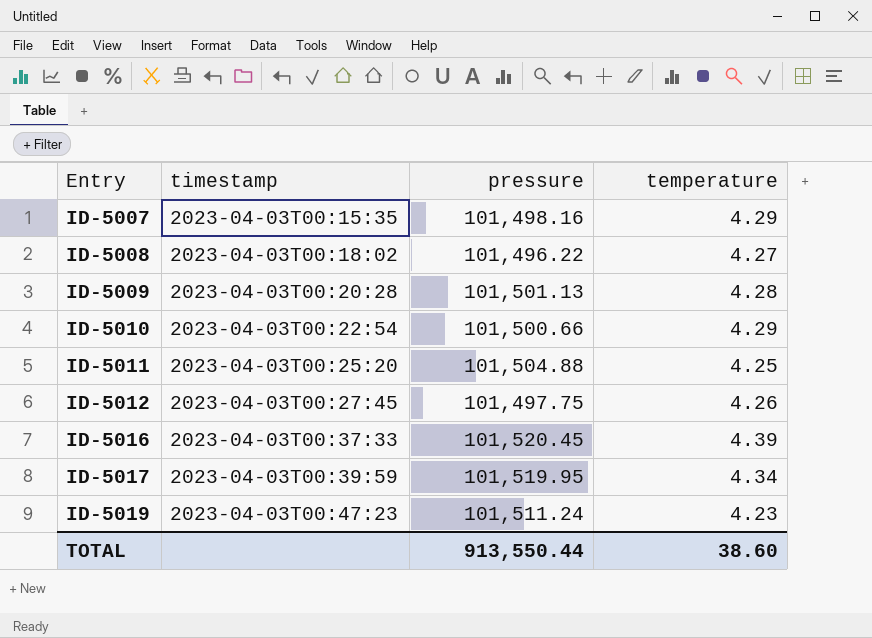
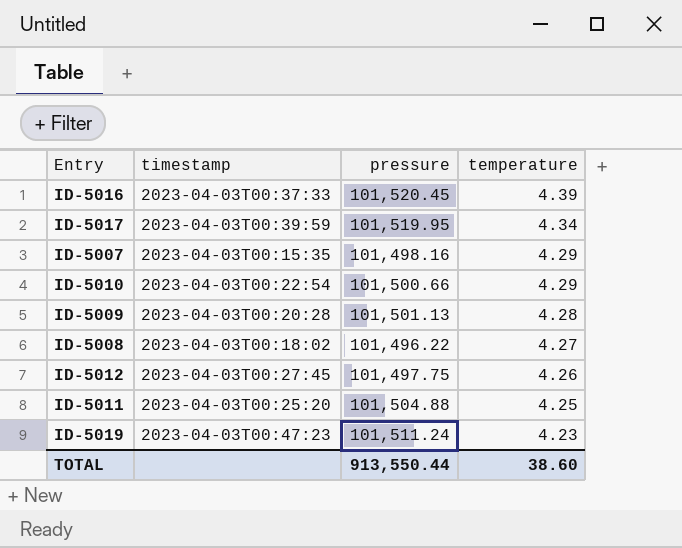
row order: Entry ascending -> temperature descending

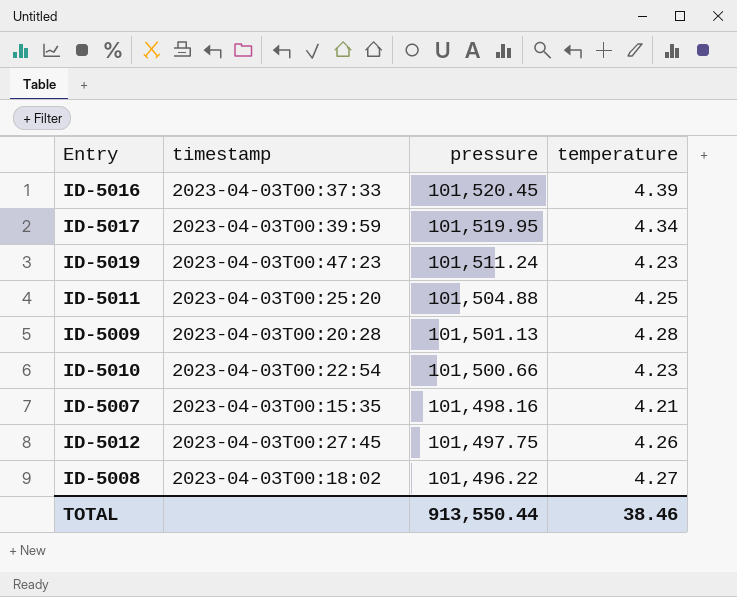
row order: temperature descending -> pressure descending
ID-5010 | temperature: 4.29 -> 4.23
ID-5007 | temperature: 4.29 -> 4.21
TOTAL | temperature: 38.60 -> 38.46

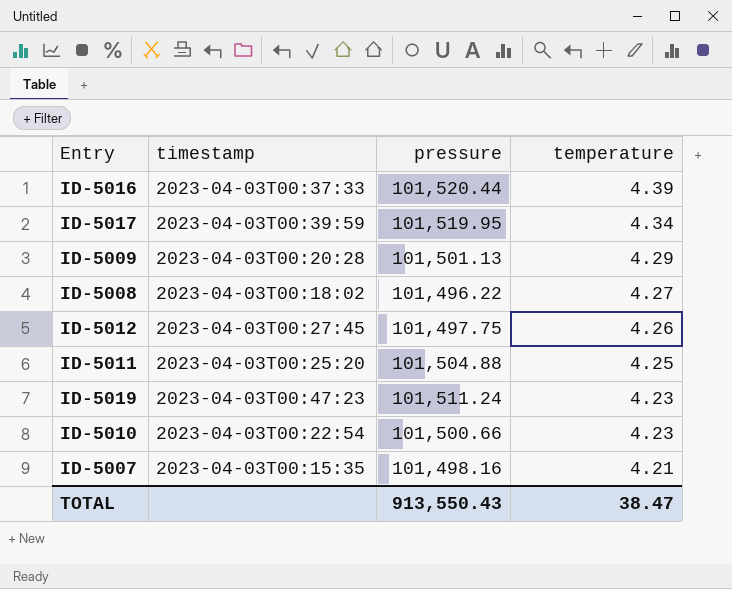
row order: pressure descending -> temperature descending
ID-5016 | pressure: 101,520.45 -> 101,520.44
ID-5009 | temperature: 4.28 -> 4.29
TOTAL | pressure: 913,550.44 -> 913,550.43
TOTAL | temperature: 38.46 -> 38.47

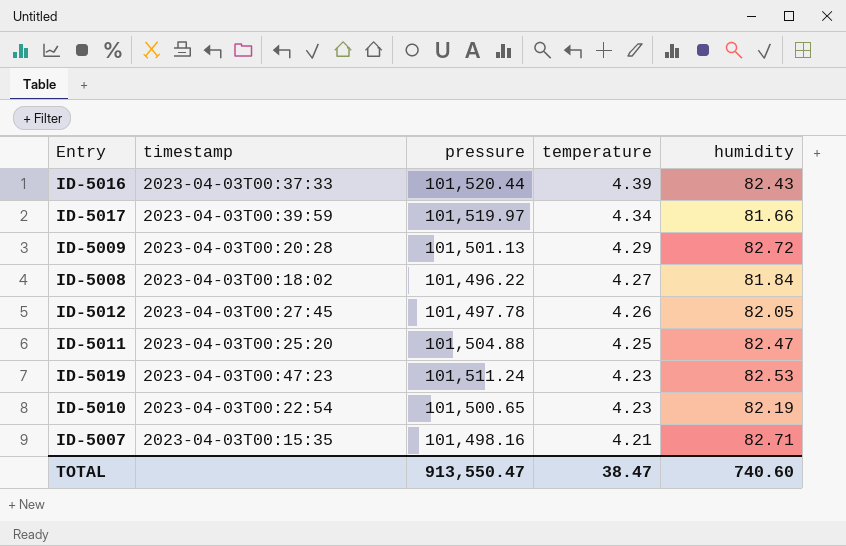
column humidity | position: none -> 5
ID-5017 | pressure: 101,519.95 -> 101,519.97
ID-5012 | pressure: 101,497.75 -> 101,497.78
ID-5010 | pressure: 101,500.66 -> 101,500.65
TOTAL | pressure: 913,550.43 -> 913,550.47

